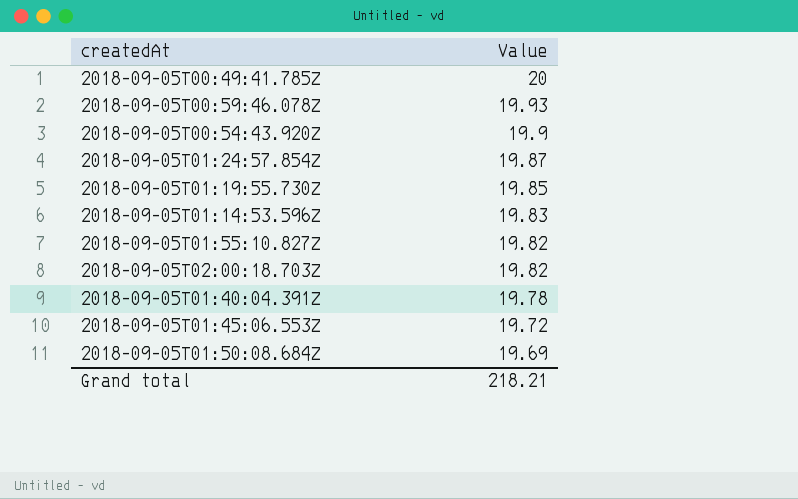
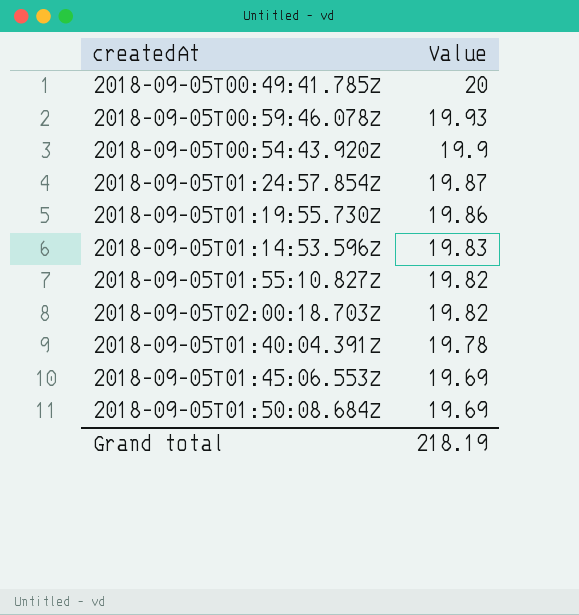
2018-09-05T01:19:55.730Z | Value: 19.85 -> 19.86
2018-09-05T01:45:06.553Z | Value: 19.72 -> 19.69
Grand total | Value: 218.21 -> 218.19

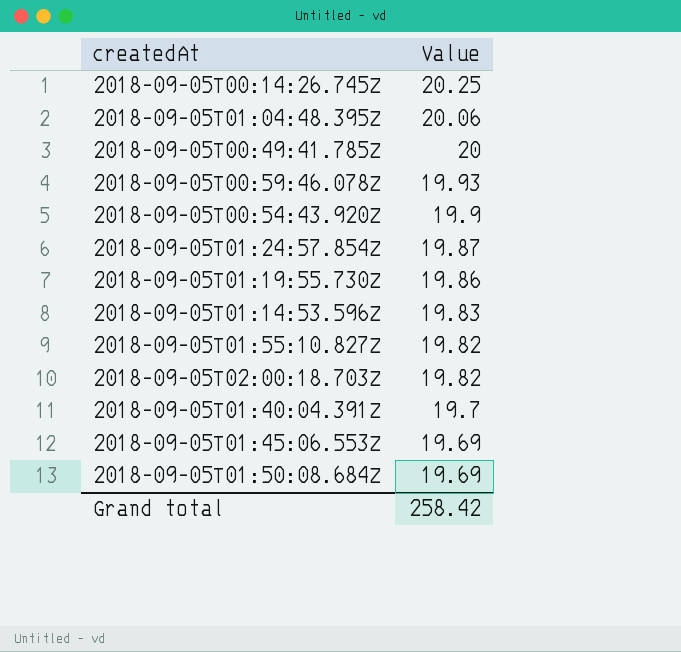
row 2018-09-05T00:14:26.745Z: none -> 20.25
row 2018-09-05T01:04:48.395Z: none -> 20.06
2018-09-05T01:40:04.391Z | Value: 19.78 -> 19.7
Grand total | Value: 218.19 -> 258.42

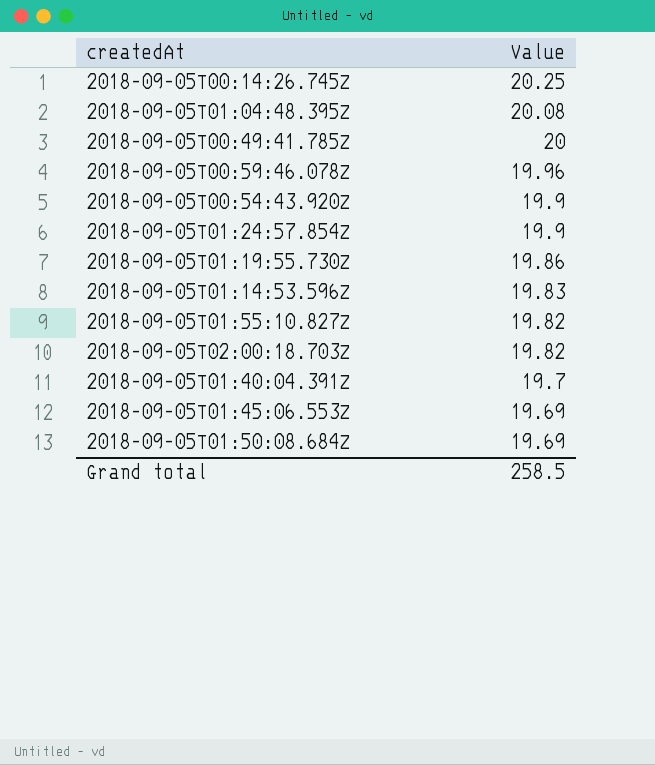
2018-09-05T01:04:48.395Z | Value: 20.06 -> 20.08
2018-09-05T00:59:46.078Z | Value: 19.93 -> 19.96
2018-09-05T01:24:57.854Z | Value: 19.87 -> 19.9
Grand total | Value: 258.42 -> 258.5

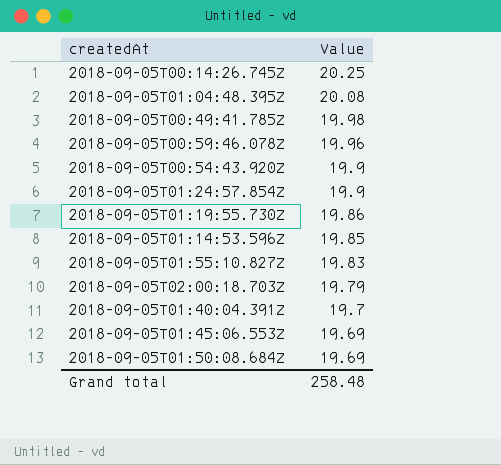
2018-09-05T00:49:41.785Z | Value: 20 -> 19.98
2018-09-05T01:14:53.596Z | Value: 19.83 -> 19.85
2018-09-05T01:55:10.827Z | Value: 19.82 -> 19.83
2018-09-05T02:00:18.703Z | Value: 19.82 -> 19.79
Grand total | Value: 258.5 -> 258.48

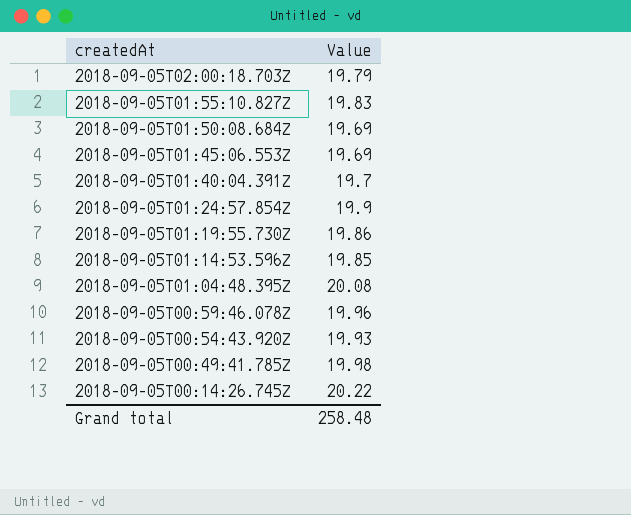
row order: Value descending -> createdAt descending
2018-09-05T00:54:43.920Z | Value: 19.9 -> 19.93
2018-09-05T00:14:26.745Z | Value: 20.25 -> 20.22

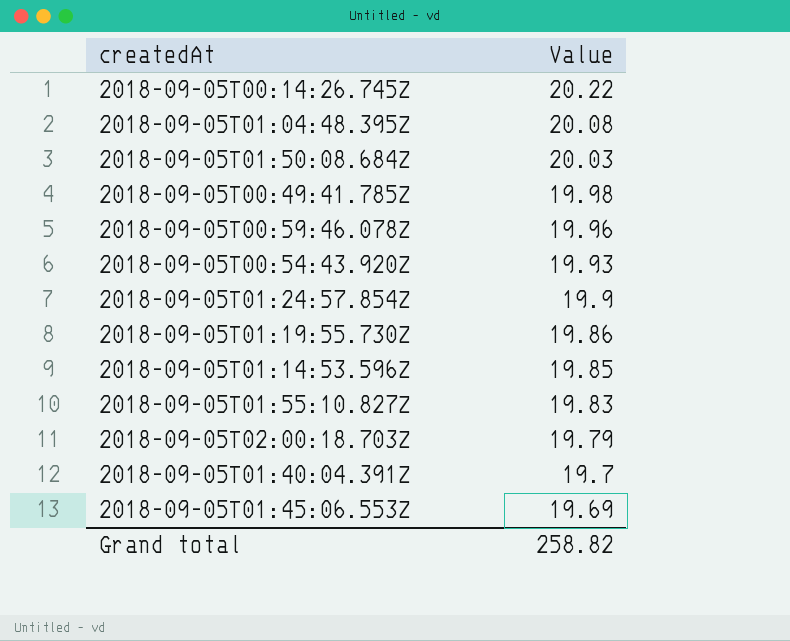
row order: createdAt descending -> Value descending
2018-09-05T01:50:08.684Z | Value: 19.69 -> 20.03
Grand total | Value: 258.48 -> 258.82

